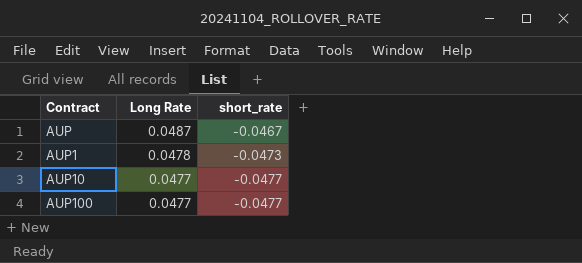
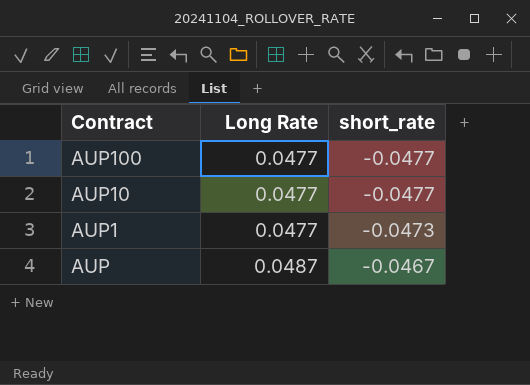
row order: Contract ascending -> Contract descending
AUP1 | Long Rate: 0.0478 -> 0.0477

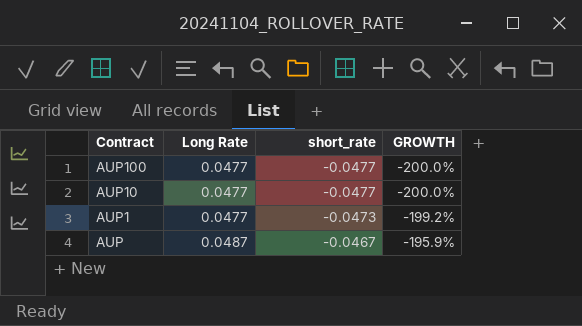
column GROWTH | formula: none -> ([short_rate] - [Long Rate]) / [Long Rate]

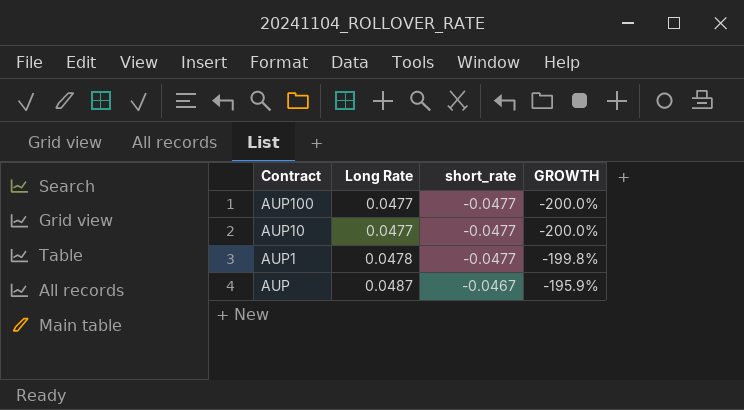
AUP1 | Long Rate: 0.0477 -> 0.0478
AUP1 | short_rate: -0.0473 -> -0.0477
AUP1 | GROWTH: -199.2% -> -199.8%

